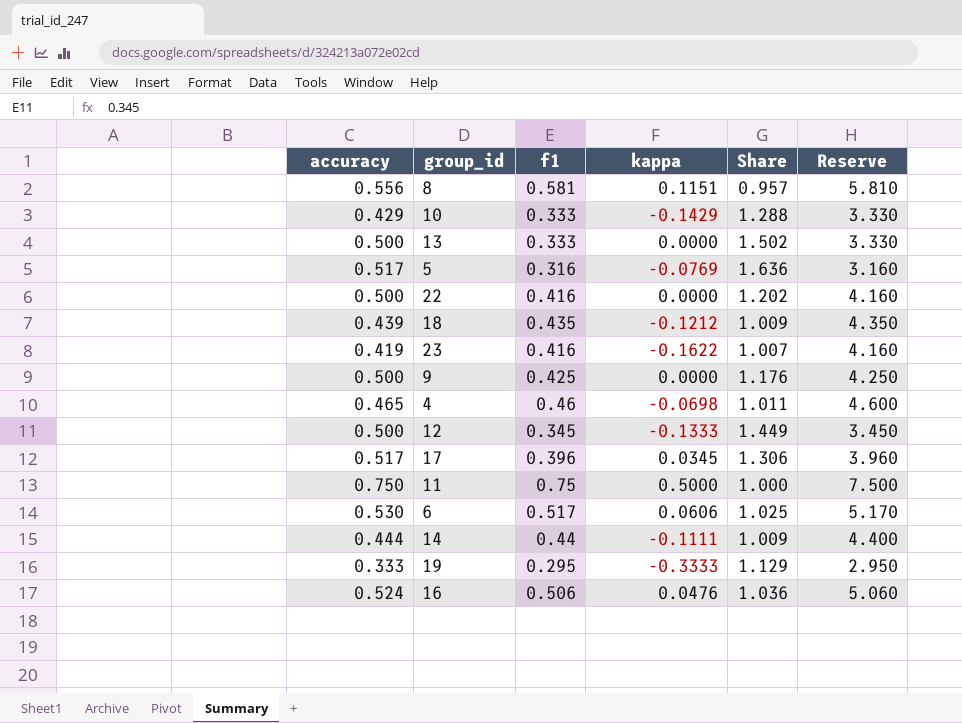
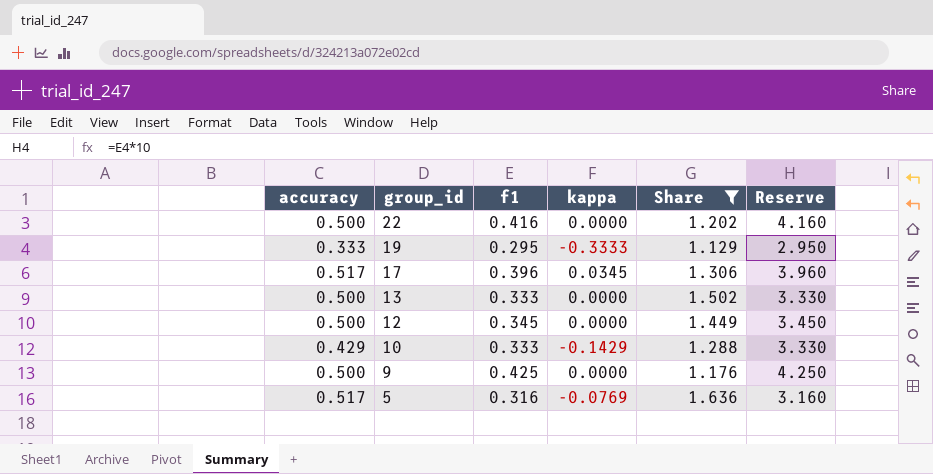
filter: none -> Share >= 1.129
row order: none -> group_id descending
12 | kappa: -0.1333 -> 0.0000

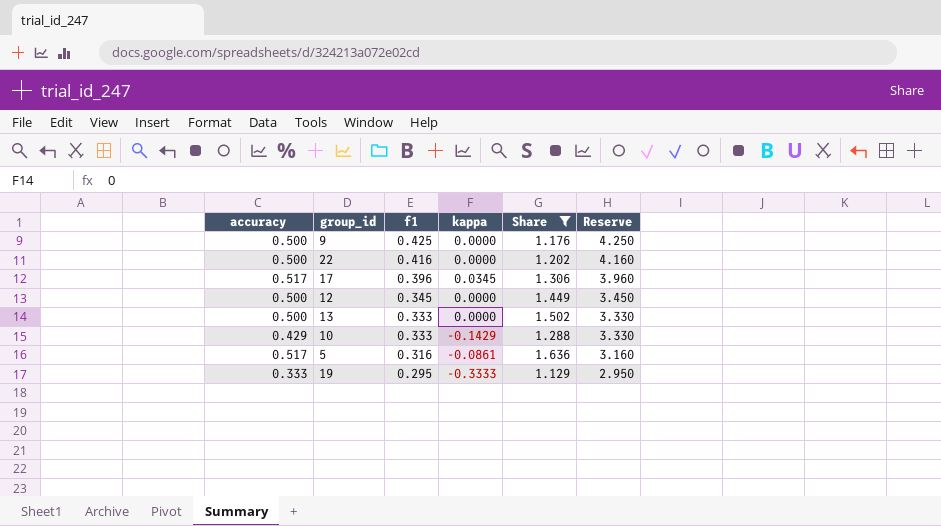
row order: group_id descending -> f1 descending
5 | kappa: -0.0769 -> -0.0861

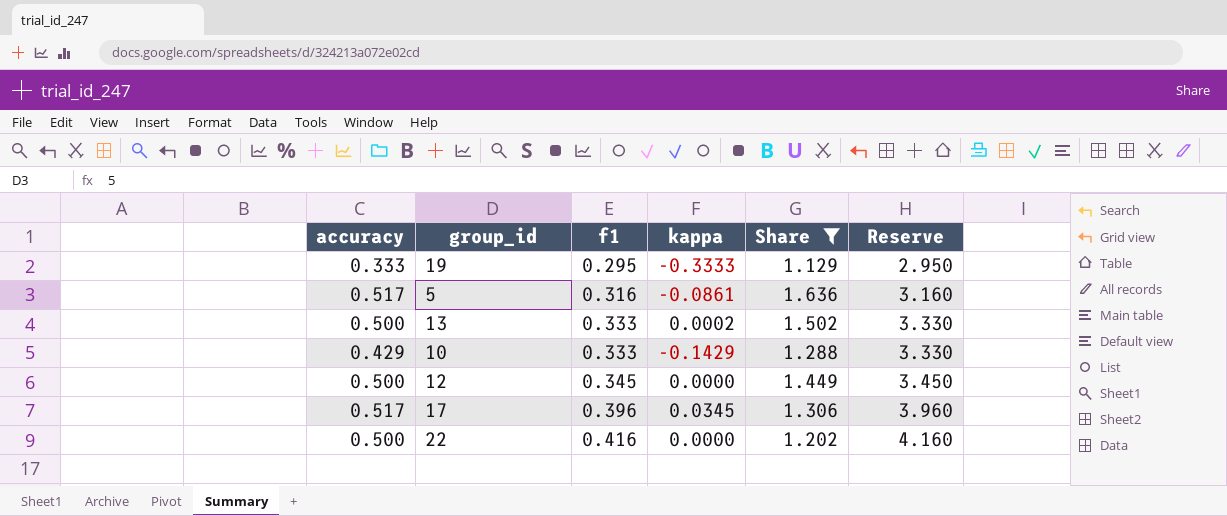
row order: f1 descending -> f1 ascending
row 9: 0.500 | 0.425 | 0.0000 | 1.176 | 4.250 -> none
13 | kappa: 0.0000 -> 0.0002

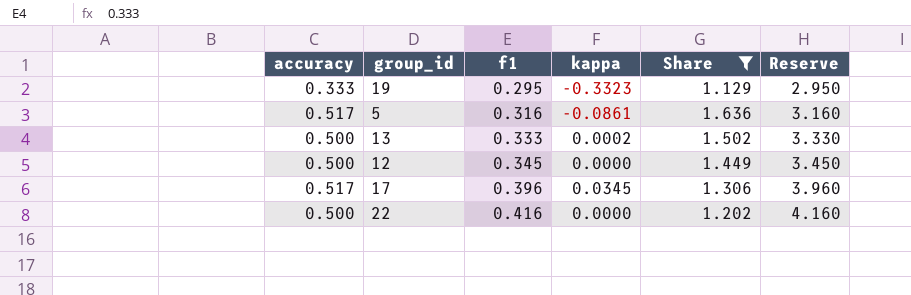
row 10: 0.429 | 0.333 | -0.1429 | 1.288 | 3.330 -> none
19 | kappa: -0.3333 -> -0.3323

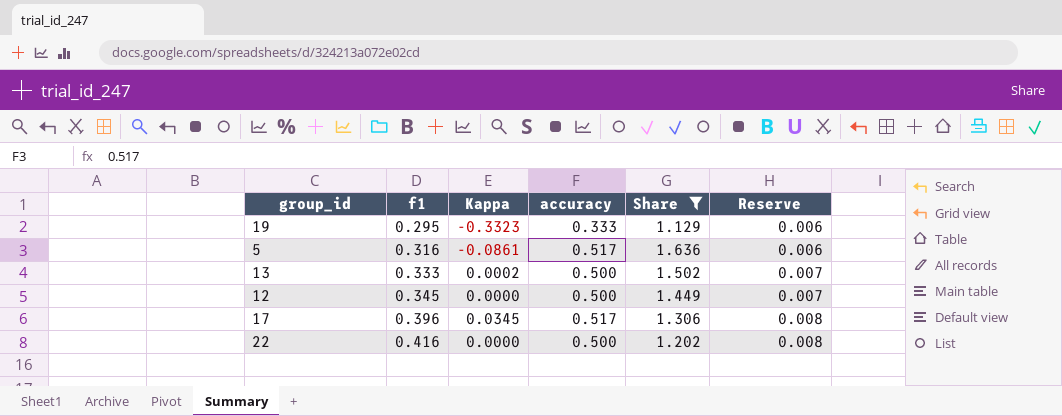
column name: kappa -> Kappa
column accuracy | position: 1 -> 4
column Reserve | formula: [f1] * 10 -> [f1] * 0.02

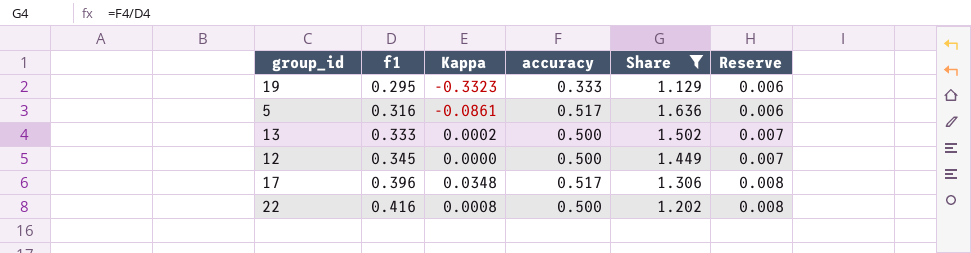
17 | Kappa: 0.0345 -> 0.0348
22 | Kappa: 0.0000 -> 0.0008

